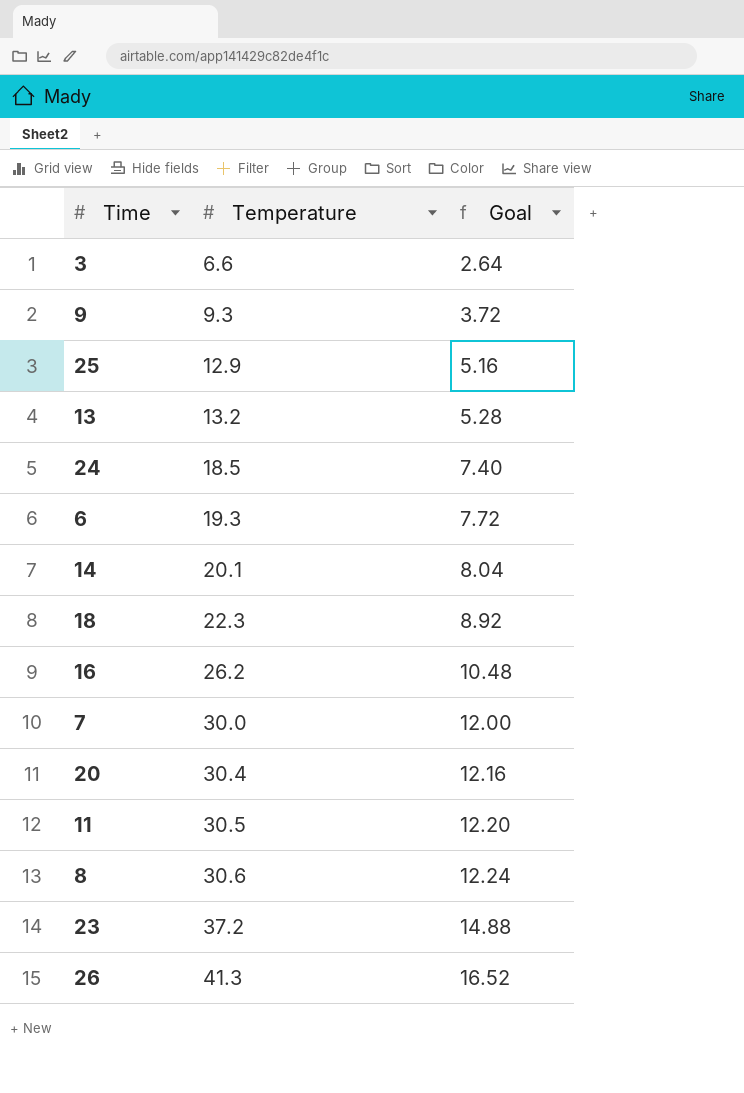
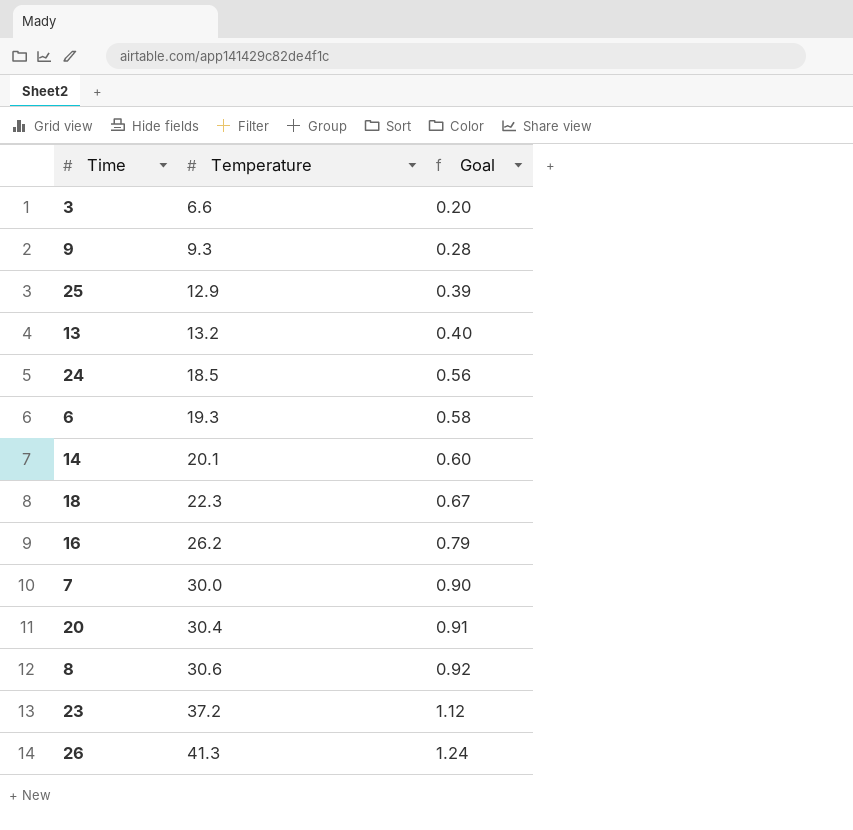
column Goal | formula: [Temperature] * 0.4 -> [Temperature] * 0.03
row 11: 30.5 | 12.20 -> none

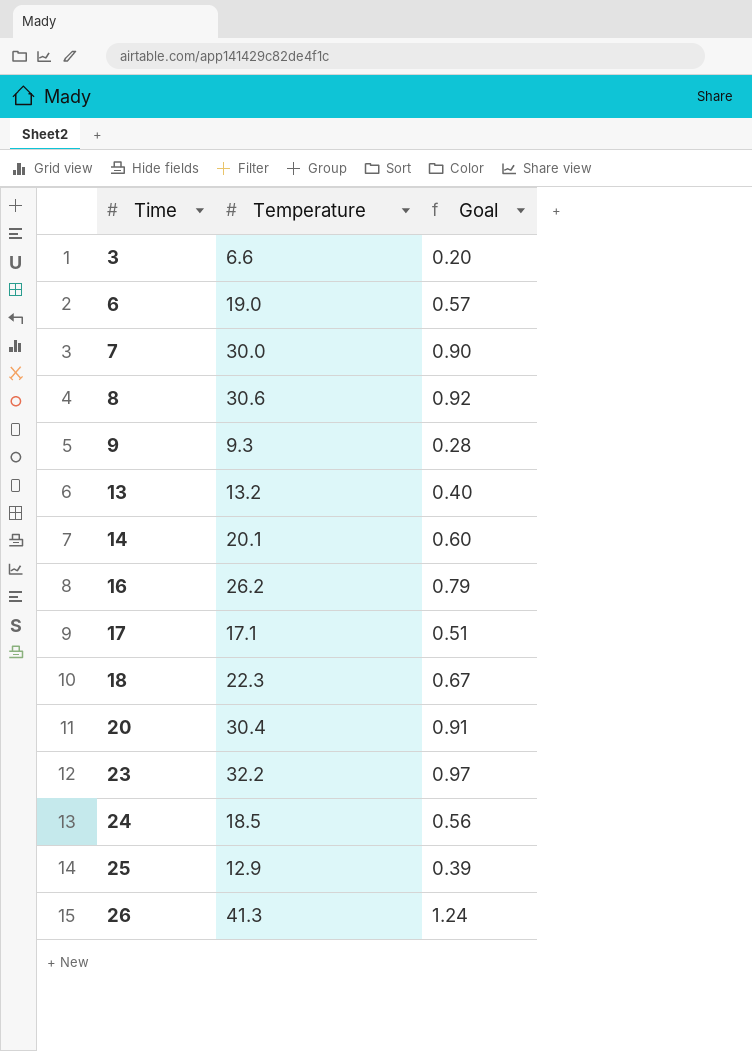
row order: Temperature ascending -> Time ascending
6 | Temperature: 19.3 -> 19.0
6 | Goal: 0.58 -> 0.57
row 17: none -> 17.1 | 0.51
23 | Temperature: 37.2 -> 32.2
23 | Goal: 1.12 -> 0.97

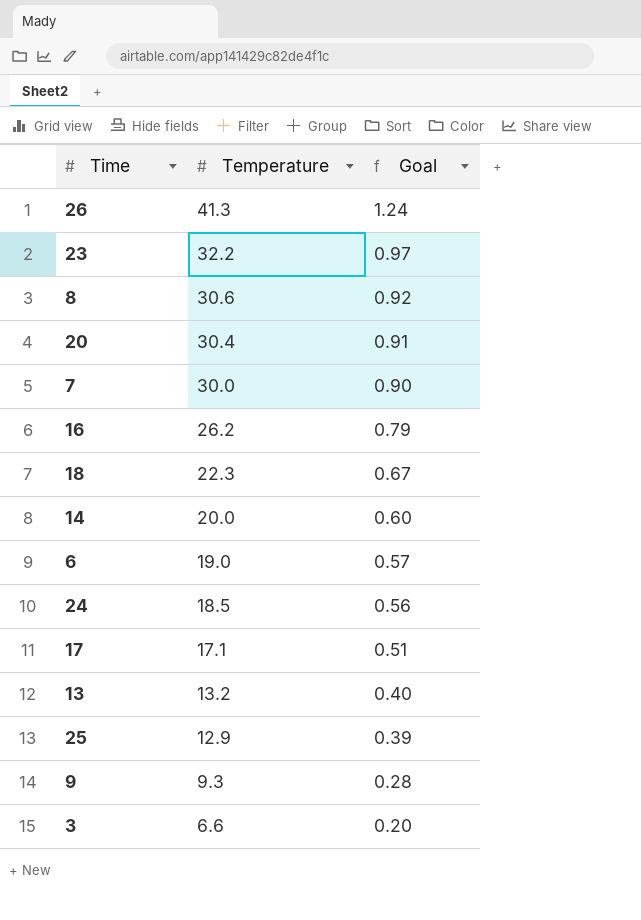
row order: Time ascending -> Temperature descending
14 | Temperature: 20.1 -> 20.0

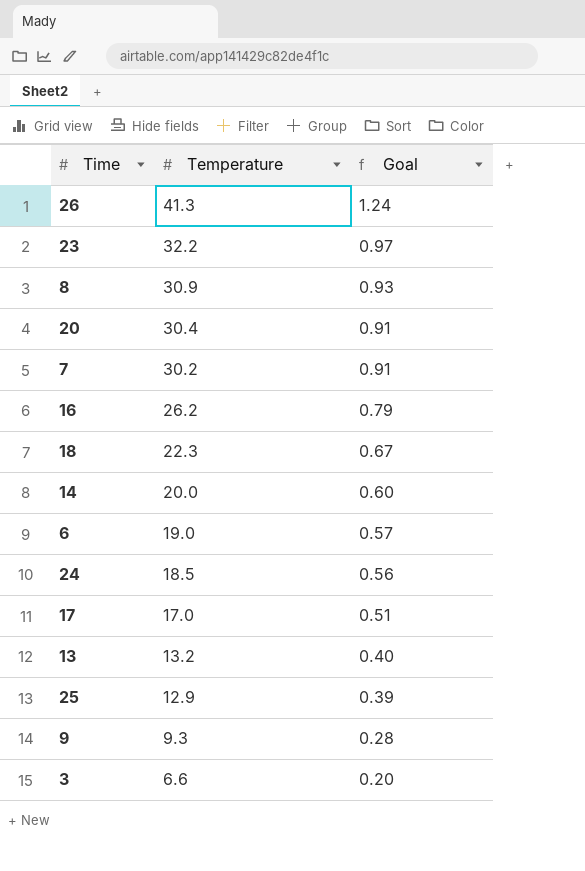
8 | Temperature: 30.6 -> 30.9
8 | Goal: 0.92 -> 0.93
7 | Temperature: 30.0 -> 30.2
7 | Goal: 0.90 -> 0.91
17 | Temperature: 17.1 -> 17.0

